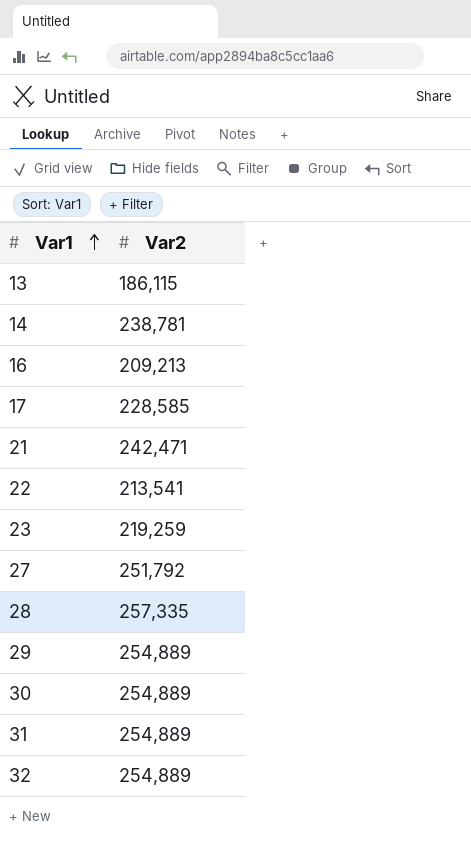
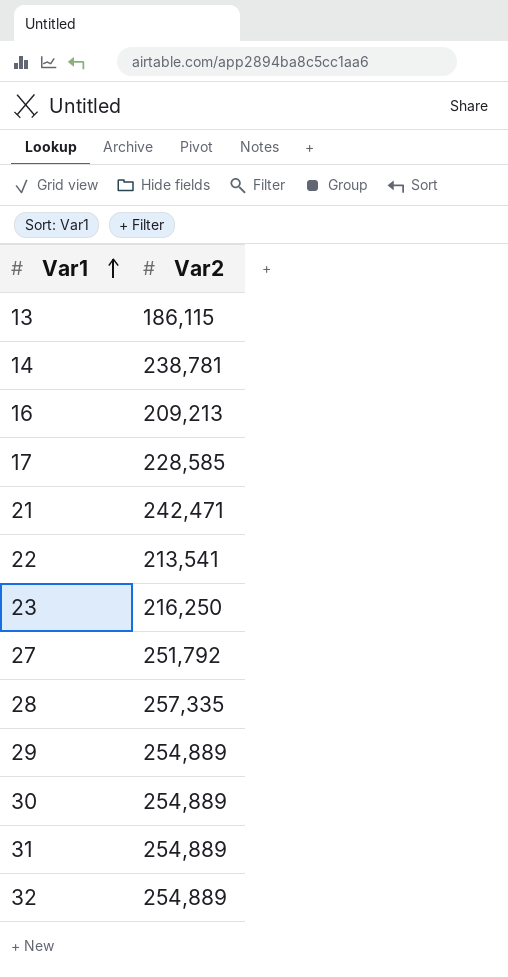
23 | Var2: 219,259 -> 216,250

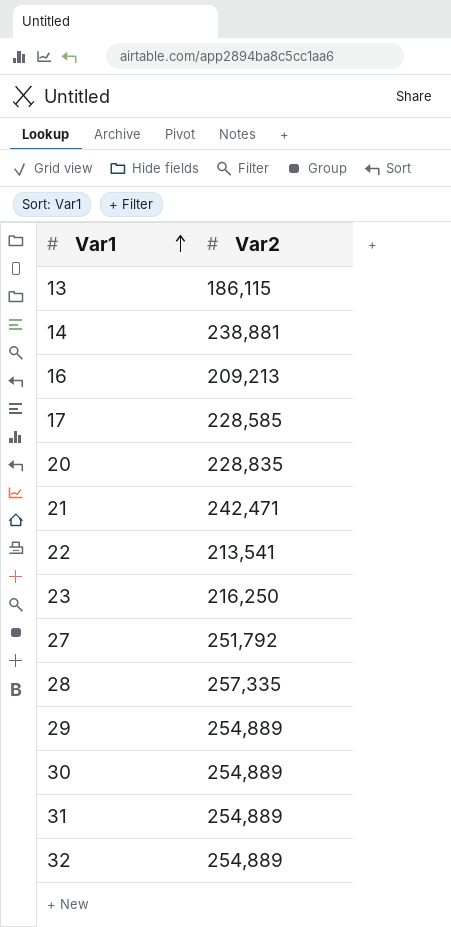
14 | Var2: 238,781 -> 238,881
row 20: none -> 228,835

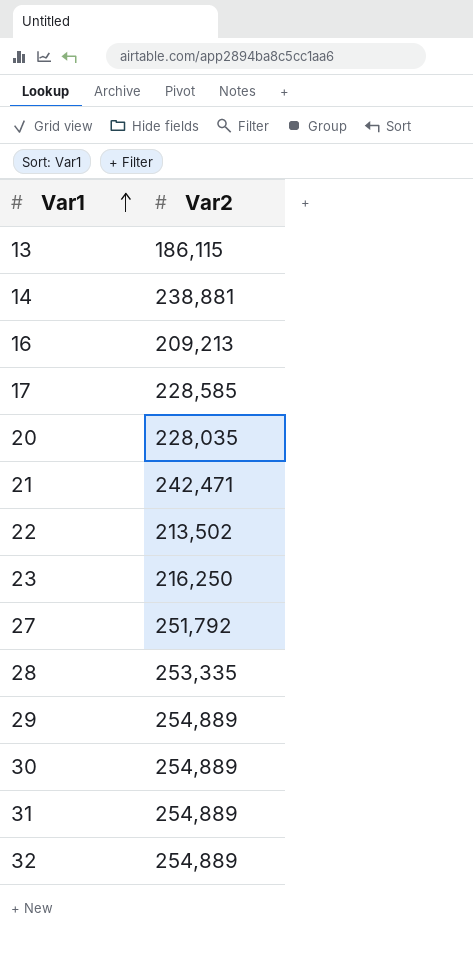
20 | Var2: 228,835 -> 228,035
22 | Var2: 213,541 -> 213,502
28 | Var2: 257,335 -> 253,335

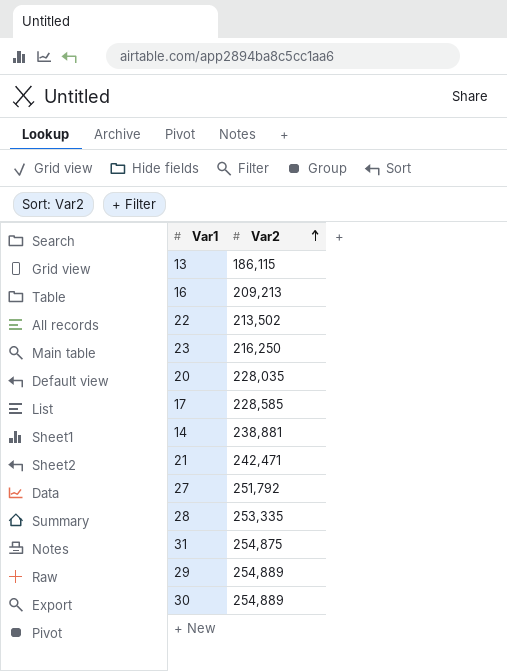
row order: Var1 ascending -> Var2 ascending
row 32: 254,889 -> none
31 | Var2: 254,889 -> 254,875

